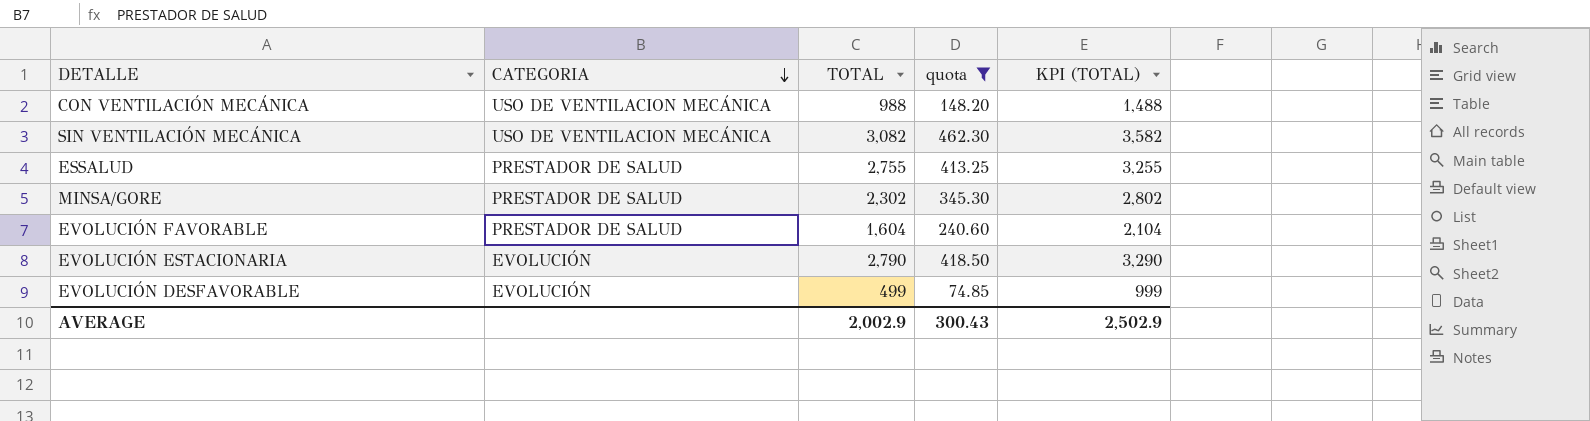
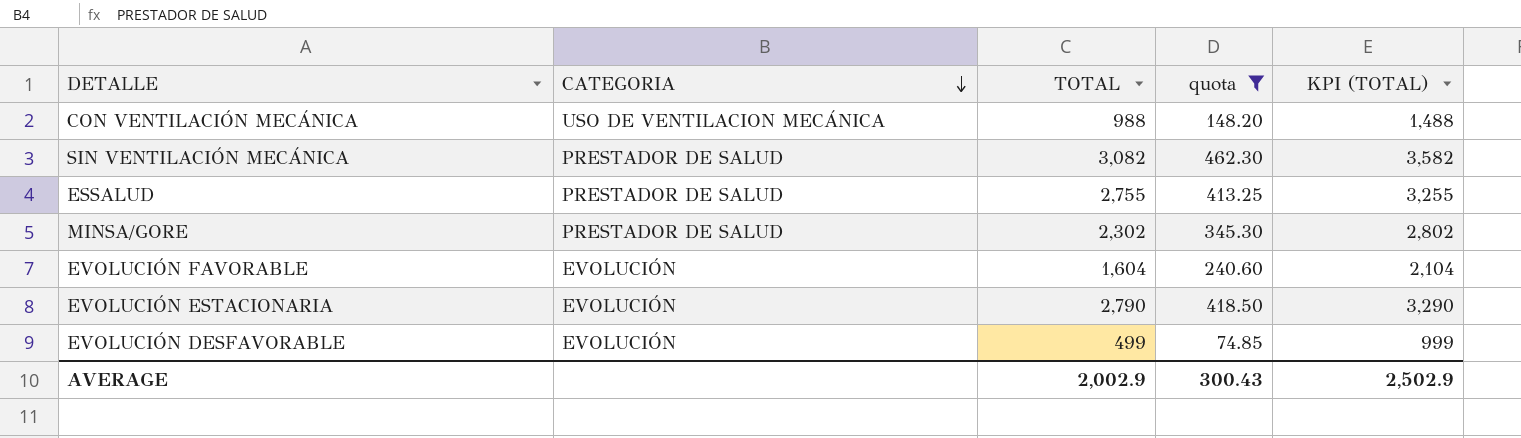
SIN VENTILACIÓN MECÁNICA | CATEGORIA: USO DE VENTILACION MECÁNICA -> PRESTADOR DE SALUD
EVOLUCIÓN FAVORABLE | CATEGORIA: PRESTADOR DE SALUD -> EVOLUCIÓN

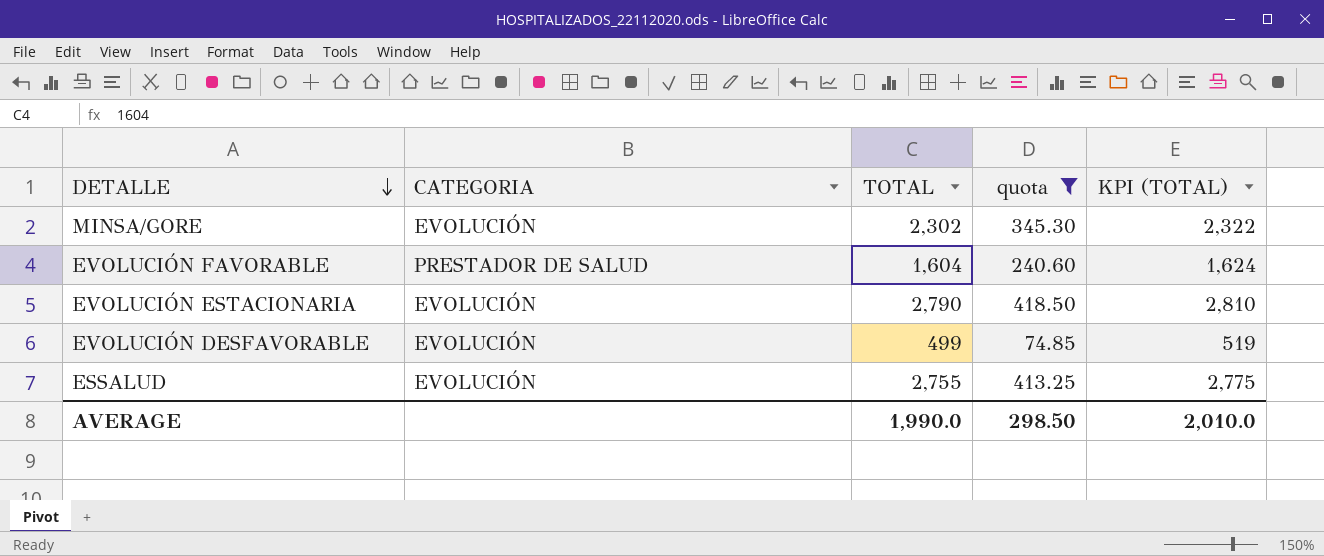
row order: CATEGORIA descending -> DETALLE descending
column KPI (TOTAL) | formula: [TOTAL] + 500 -> [TOTAL] + 20
row CON VENTILACIÓN MECÁNICA: USO DE VENTILACION MECÁNICA | 988 | 148.20 | 1,488 -> none
row SIN VENTILACIÓN MECÁNICA: PRESTADOR DE SALUD | 3,082 | 462.30 | 3,582 -> none
MINSA/GORE | CATEGORIA: PRESTADOR DE SALUD -> EVOLUCIÓN
EVOLUCIÓN FAVORABLE | CATEGORIA: EVOLUCIÓN -> PRESTADOR DE SALUD
ESSALUD | CATEGORIA: PRESTADOR DE SALUD -> EVOLUCIÓN
AVERAGE | TOTAL: 2,002.9 -> 1,990.0
AVERAGE | quota: 300.43 -> 298.50
AVERAGE | KPI (TOTAL): 2,502.9 -> 2,010.0

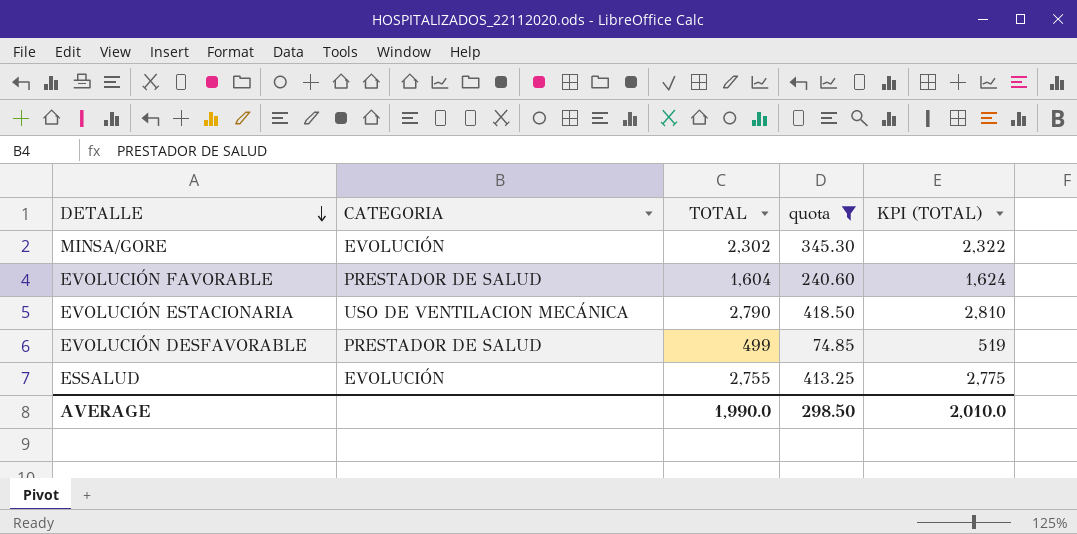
EVOLUCIÓN ESTACIONARIA | CATEGORIA: EVOLUCIÓN -> USO DE VENTILACION MECÁNICA
EVOLUCIÓN DESFAVORABLE | CATEGORIA: EVOLUCIÓN -> PRESTADOR DE SALUD

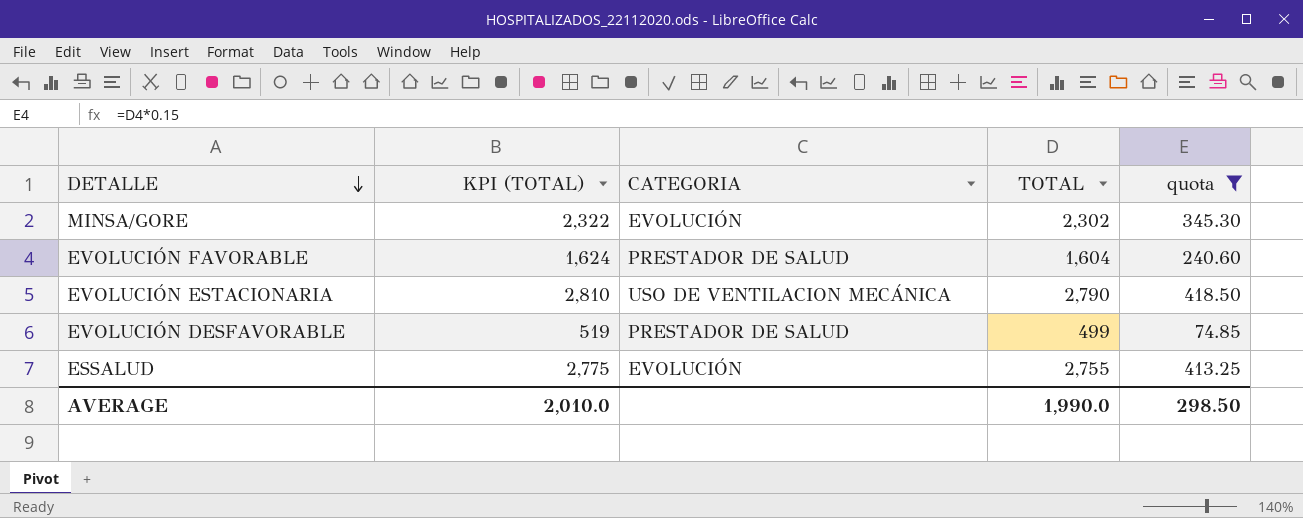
column KPI (TOTAL) | position: 5 -> 2

